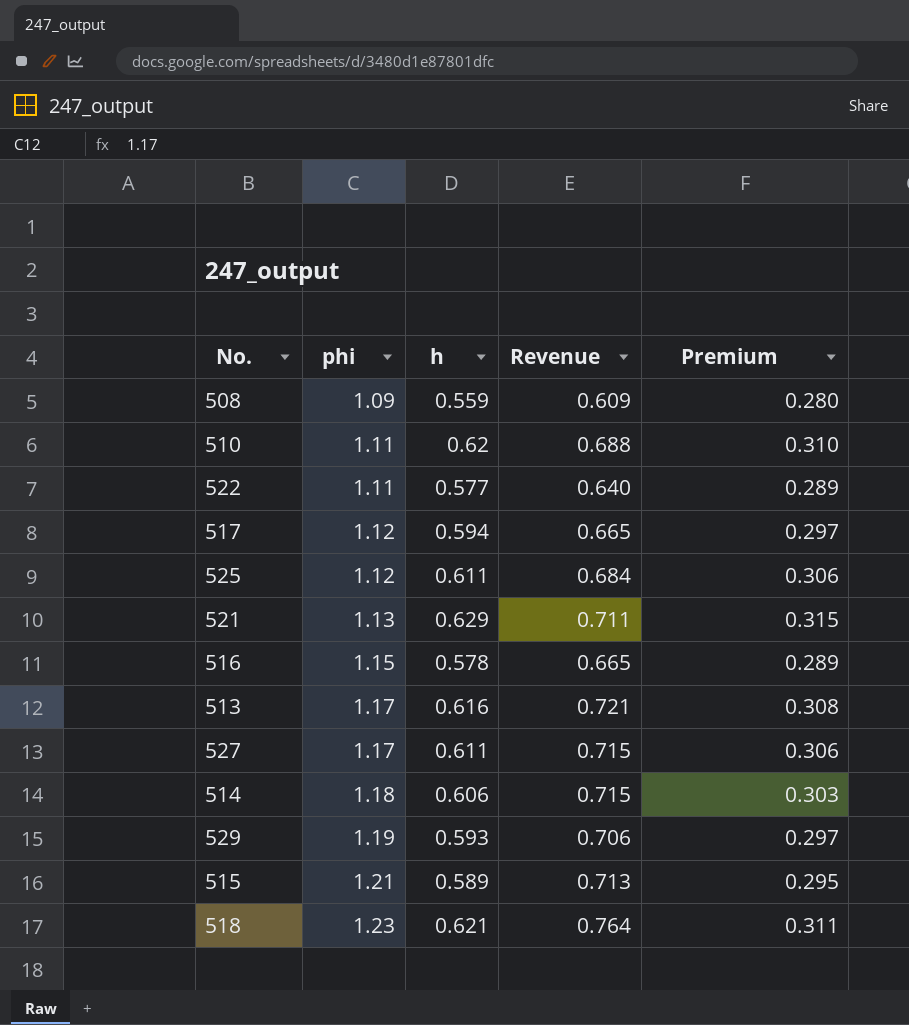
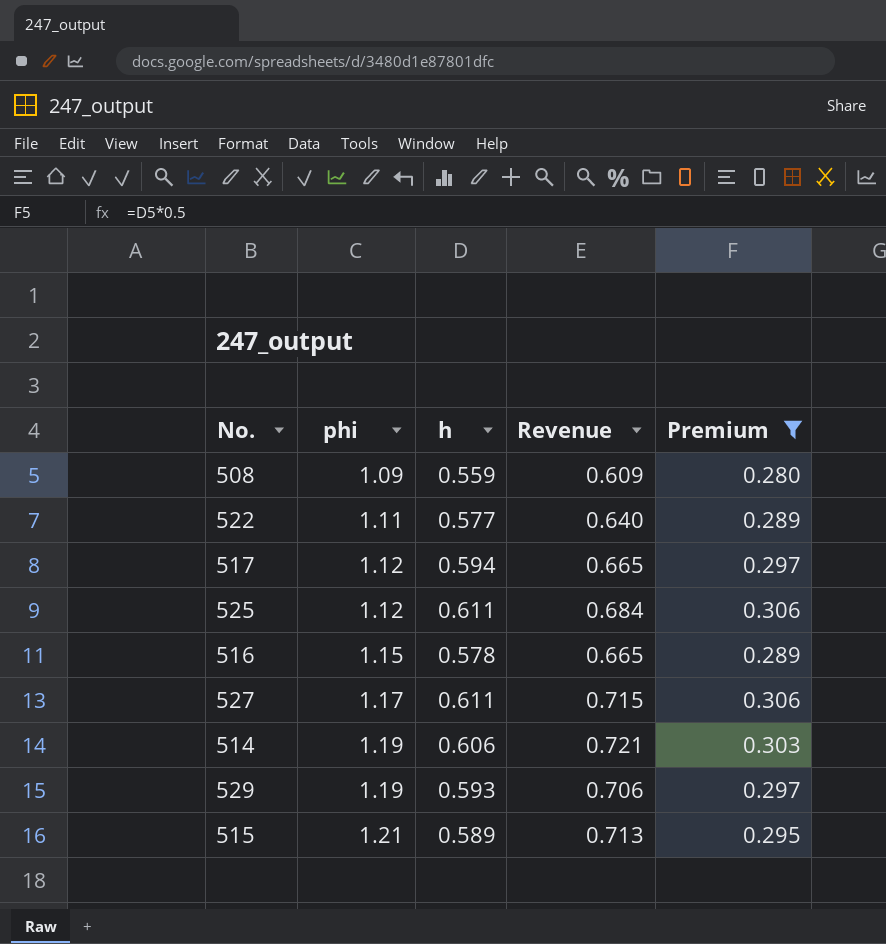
filter: none -> Premium <= 0.306
514 | phi: 1.18 -> 1.19
514 | Revenue: 0.715 -> 0.721

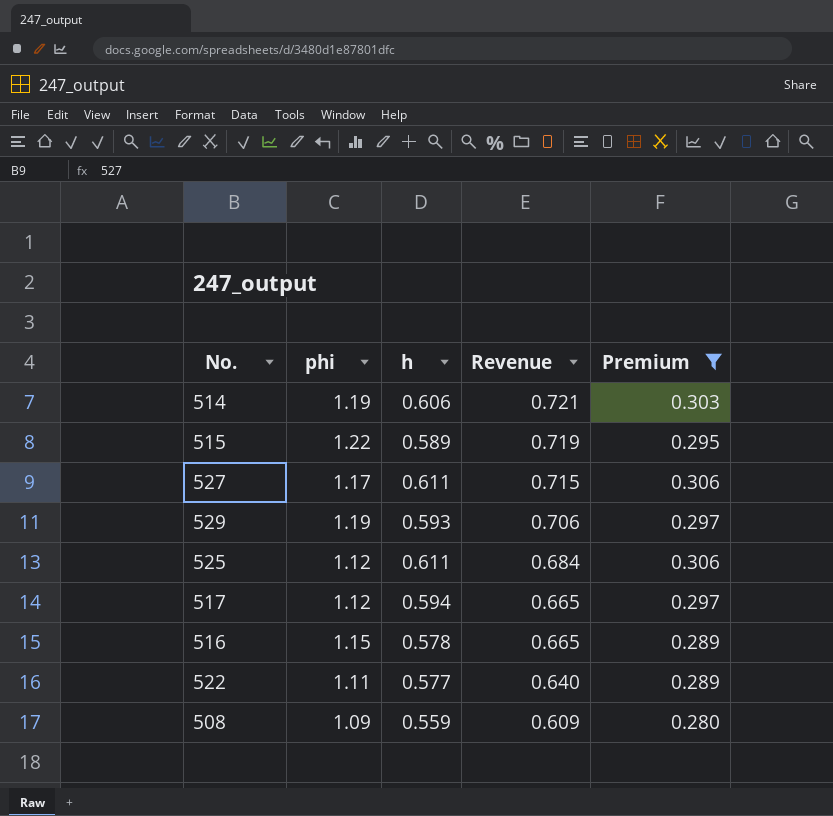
row order: phi ascending -> Revenue descending
515 | phi: 1.21 -> 1.22
515 | Revenue: 0.713 -> 0.719

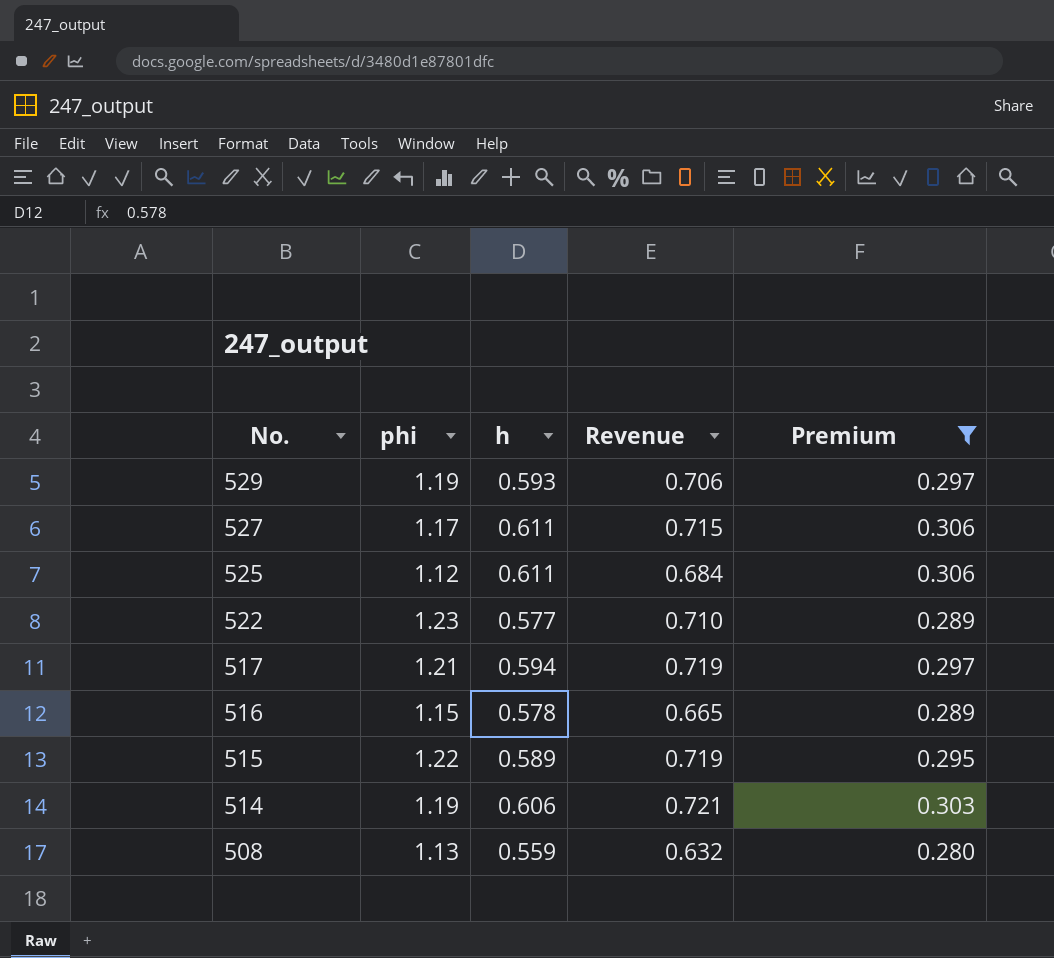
row order: Revenue descending -> No. descending
522 | phi: 1.11 -> 1.23
522 | Revenue: 0.640 -> 0.710
517 | phi: 1.12 -> 1.21
517 | Revenue: 0.665 -> 0.719
508 | phi: 1.09 -> 1.13
508 | Revenue: 0.609 -> 0.632

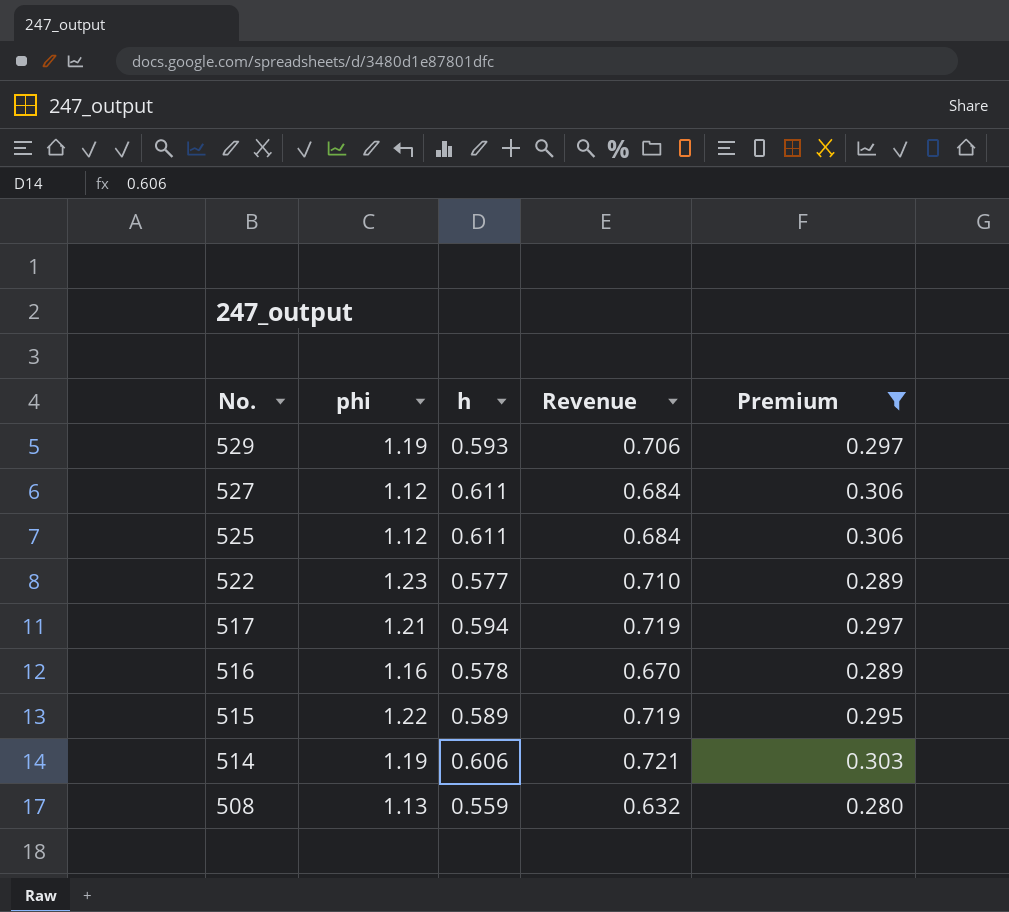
527 | phi: 1.17 -> 1.12
527 | Revenue: 0.715 -> 0.684
516 | phi: 1.15 -> 1.16
516 | Revenue: 0.665 -> 0.670

